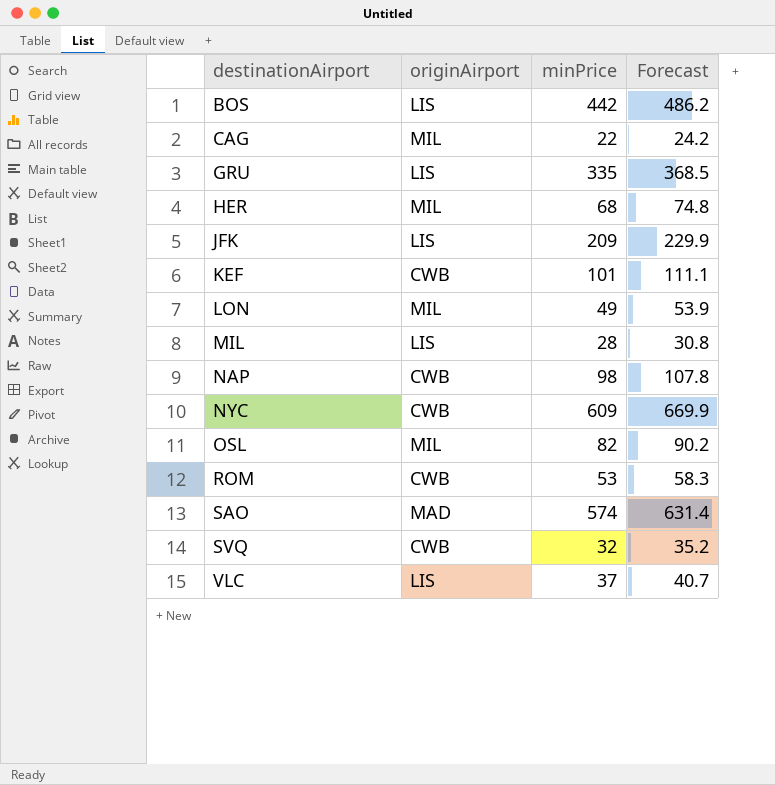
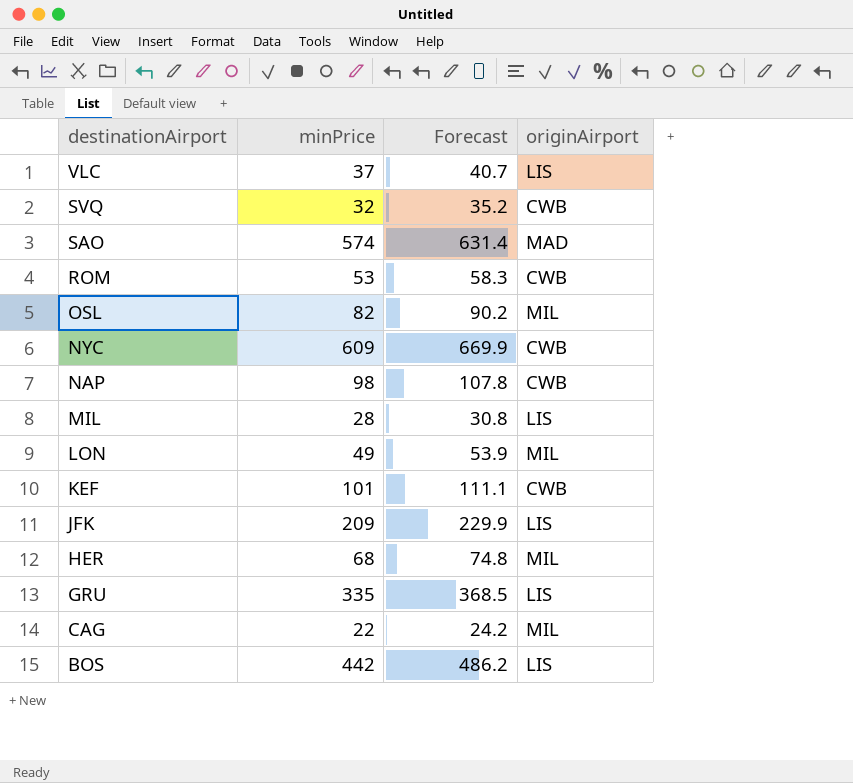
row order: destinationAirport ascending -> destinationAirport descending
column originAirport | position: 2 -> 4

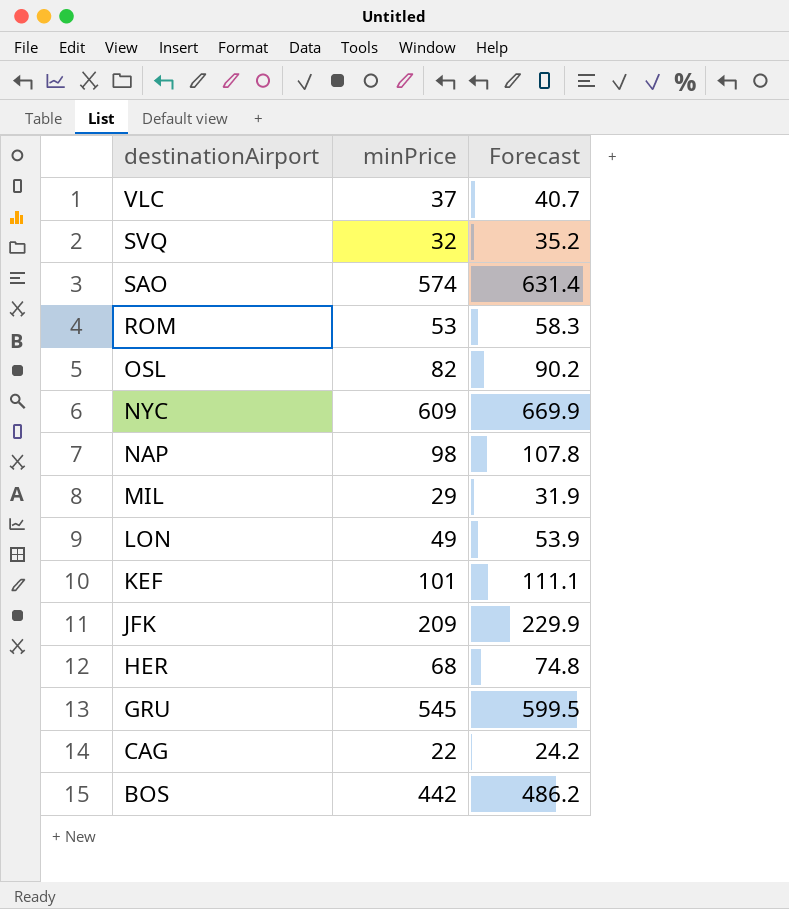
column originAirport | position: 4 -> none
MIL | minPrice: 28 -> 29
MIL | Forecast: 30.8 -> 31.9
GRU | minPrice: 335 -> 545
GRU | Forecast: 368.5 -> 599.5

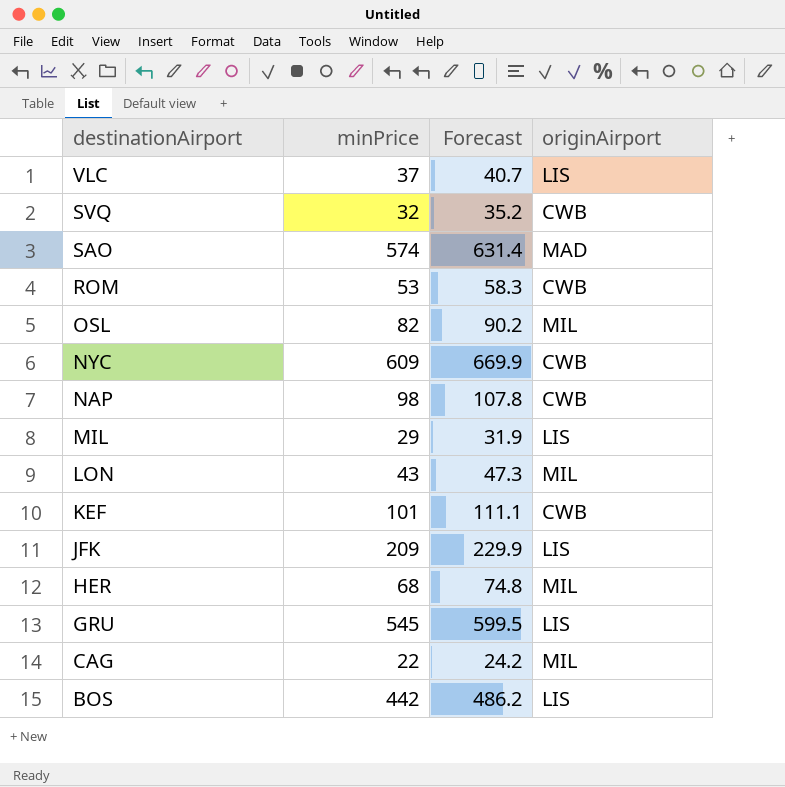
column originAirport | position: none -> 4
LON | minPrice: 49 -> 43
LON | Forecast: 53.9 -> 47.3

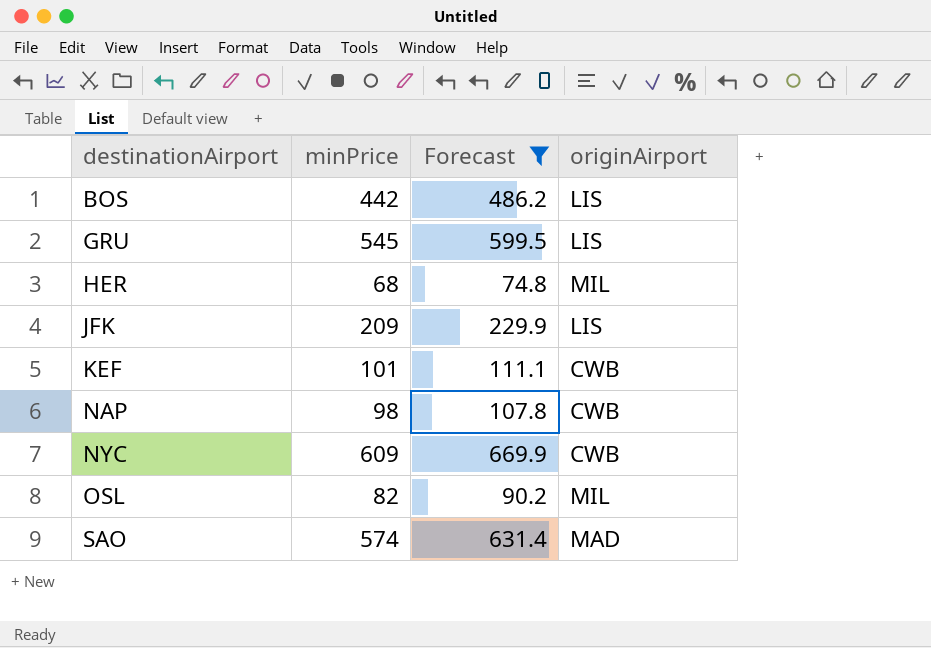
filter: none -> Forecast >= 74.8
row order: destinationAirport descending -> destinationAirport ascending

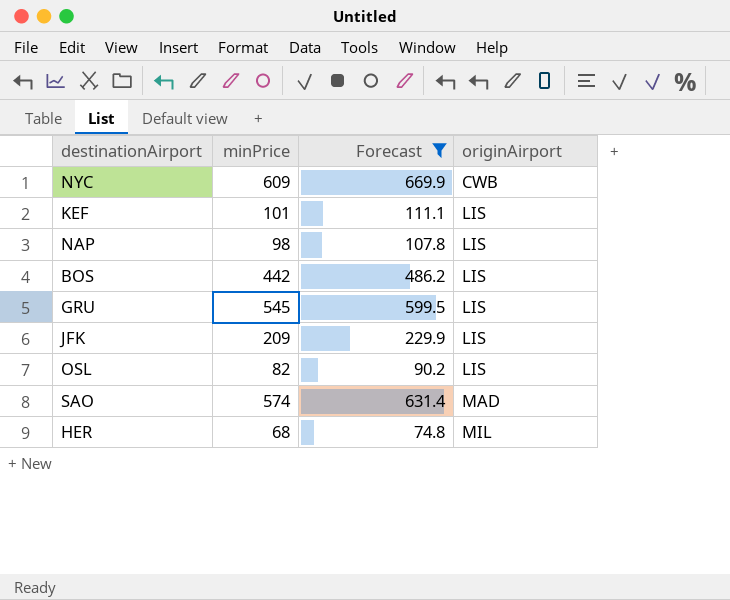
row order: destinationAirport ascending -> originAirport ascending
KEF | originAirport: CWB -> LIS
NAP | originAirport: CWB -> LIS
OSL | originAirport: MIL -> LIS

